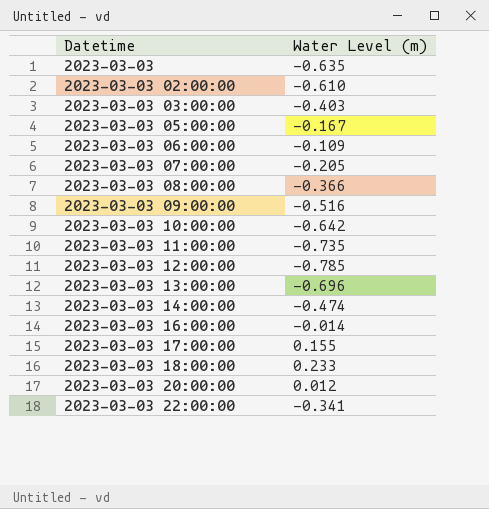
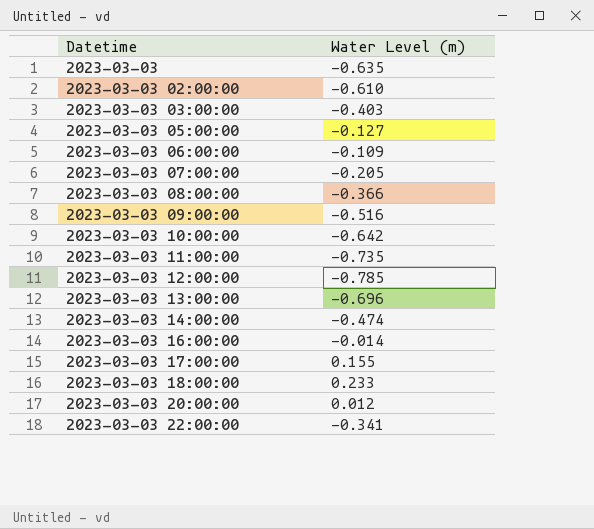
2023-03-03 05:00:00 | Water Level (m): -0.167 -> -0.127

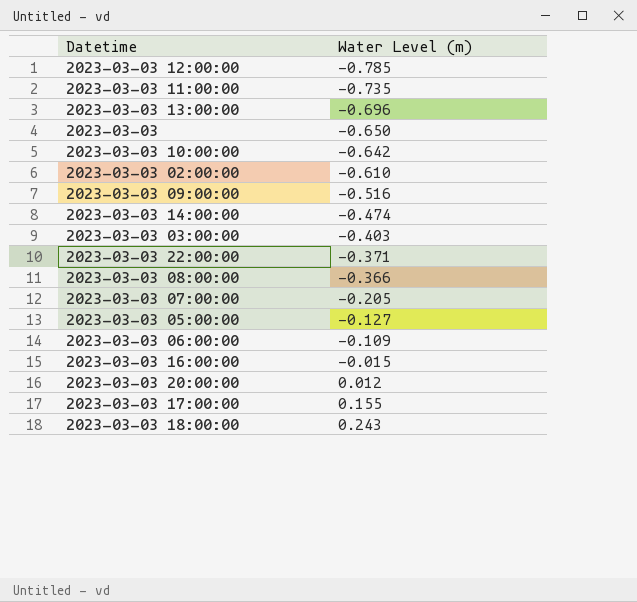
row order: Datetime ascending -> Water Level (m) ascending
2023-03-03 | Water Level (m): -0.635 -> -0.650
2023-03-03 22:00:00 | Water Level (m): -0.341 -> -0.371
2023-03-03 16:00:00 | Water Level (m): -0.014 -> -0.015
2023-03-03 18:00:00 | Water Level (m): 0.233 -> 0.243

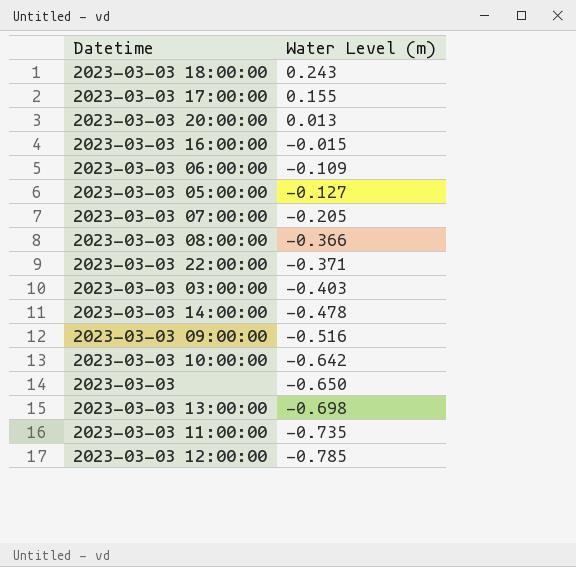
row order: Water Level (m) ascending -> Water Level (m) descending
row 2023-03-03 02:00:00: -0.610 -> none
2023-03-03 20:00:00 | Water Level (m): 0.012 -> 0.013
2023-03-03 14:00:00 | Water Level (m): -0.474 -> -0.478
2023-03-03 13:00:00 | Water Level (m): -0.696 -> -0.698

